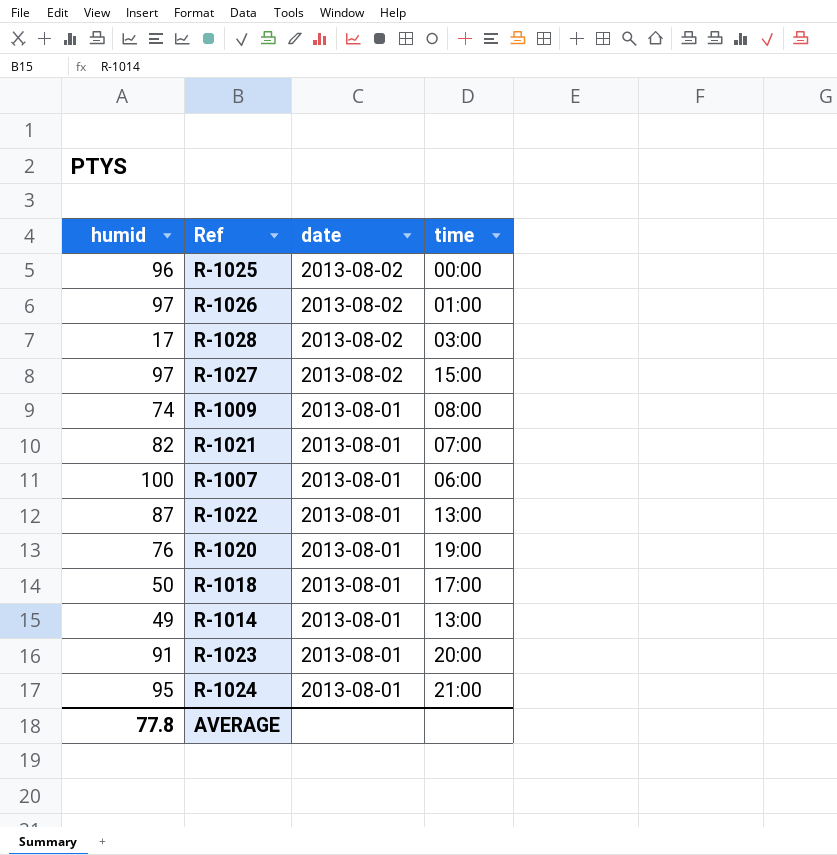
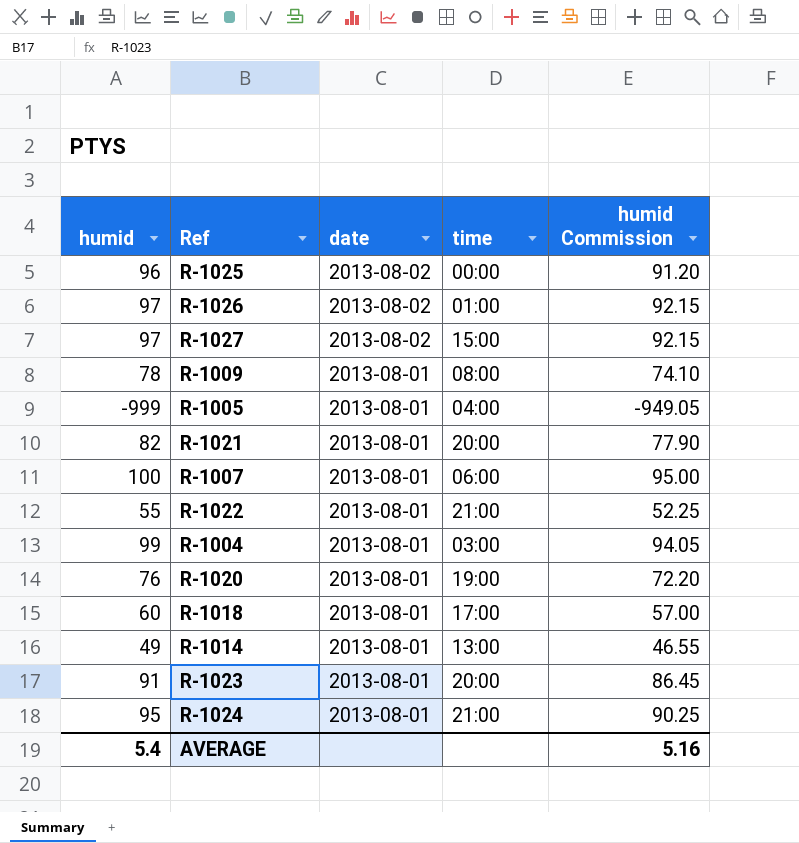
column humid Commission | formula: none -> [humid] * 0.95
row R-1028: 17 | 2013-08-02 | 03:00 -> none
R-1009 | humid: 74 -> 78
row R-1005: none -> -999 | 2013-08-01 | 04:00 | -949.05
R-1021 | time: 07:00 -> 20:00
R-1022 | humid: 87 -> 55
R-1022 | time: 13:00 -> 21:00
row R-1004: none -> 99 | 2013-08-01 | 03:00 | 94.05
R-1018 | humid: 50 -> 60
AVERAGE | humid: 77.8 -> 5.4

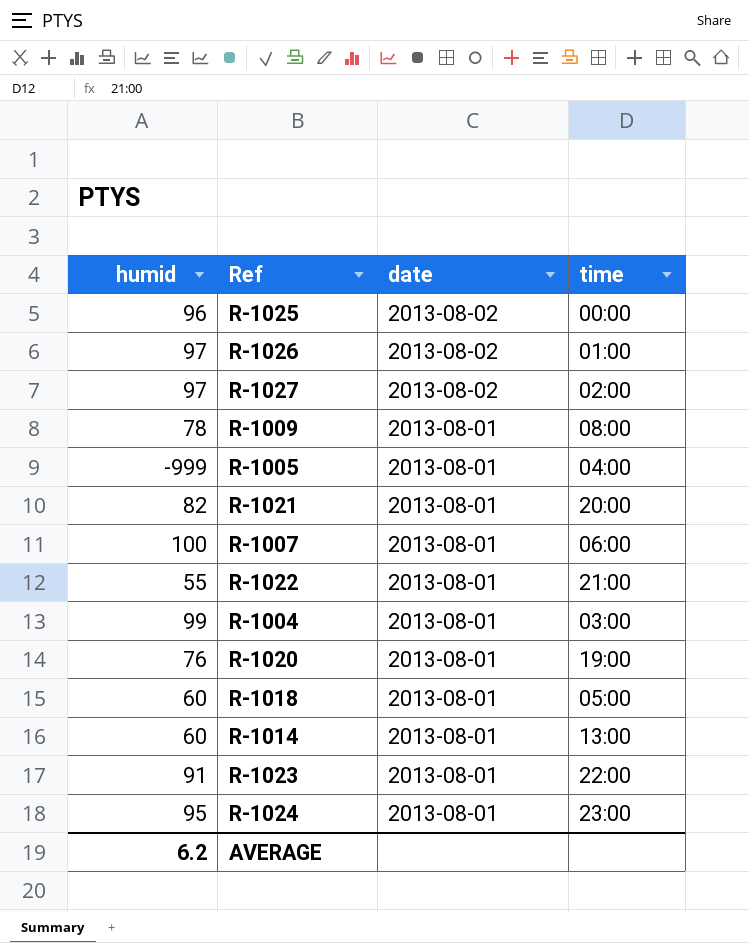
column humid Commission | formula: [humid] * 0.95 -> none
R-1027 | time: 15:00 -> 02:00
R-1018 | time: 17:00 -> 05:00
R-1014 | humid: 49 -> 60
R-1023 | time: 20:00 -> 22:00
R-1024 | time: 21:00 -> 23:00
AVERAGE | humid: 5.4 -> 6.2

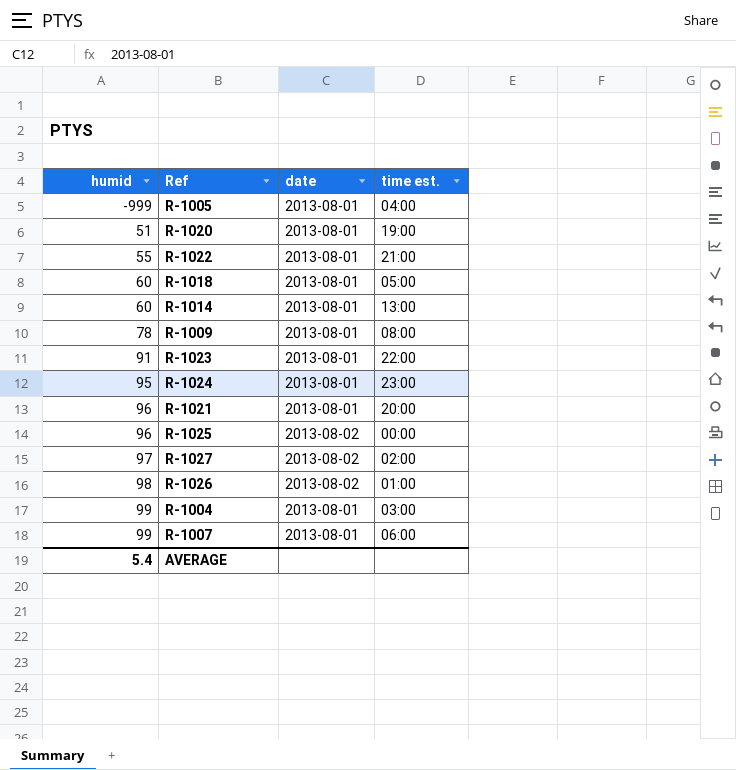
row order: date descending -> humid ascending
column name: time -> time est.
R-1020 | humid: 76 -> 51
R-1021 | humid: 82 -> 96
R-1026 | humid: 97 -> 98
R-1007 | humid: 100 -> 99
AVERAGE | humid: 6.2 -> 5.4

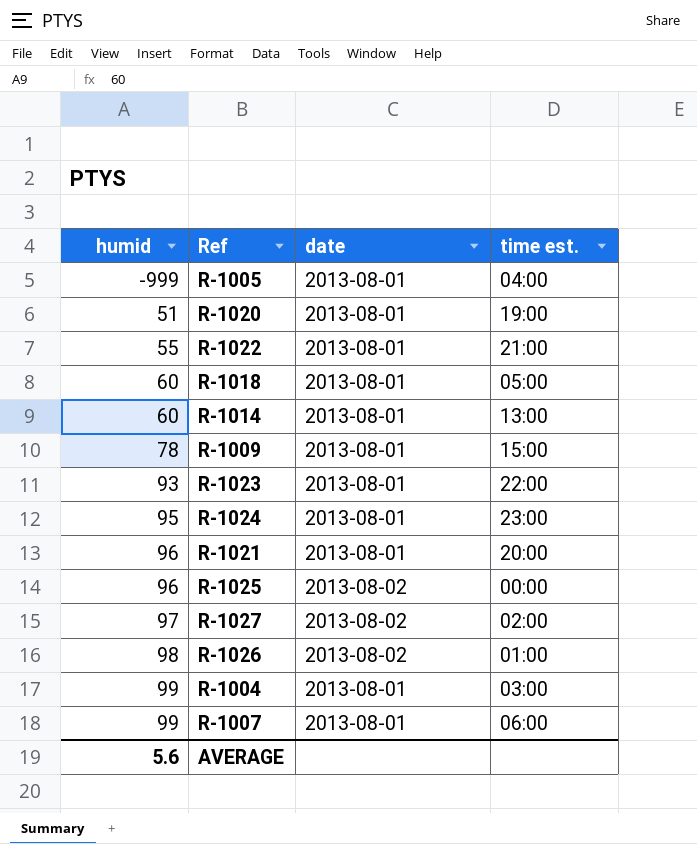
R-1009 | time est.: 08:00 -> 15:00
R-1023 | humid: 91 -> 93
AVERAGE | humid: 5.4 -> 5.6

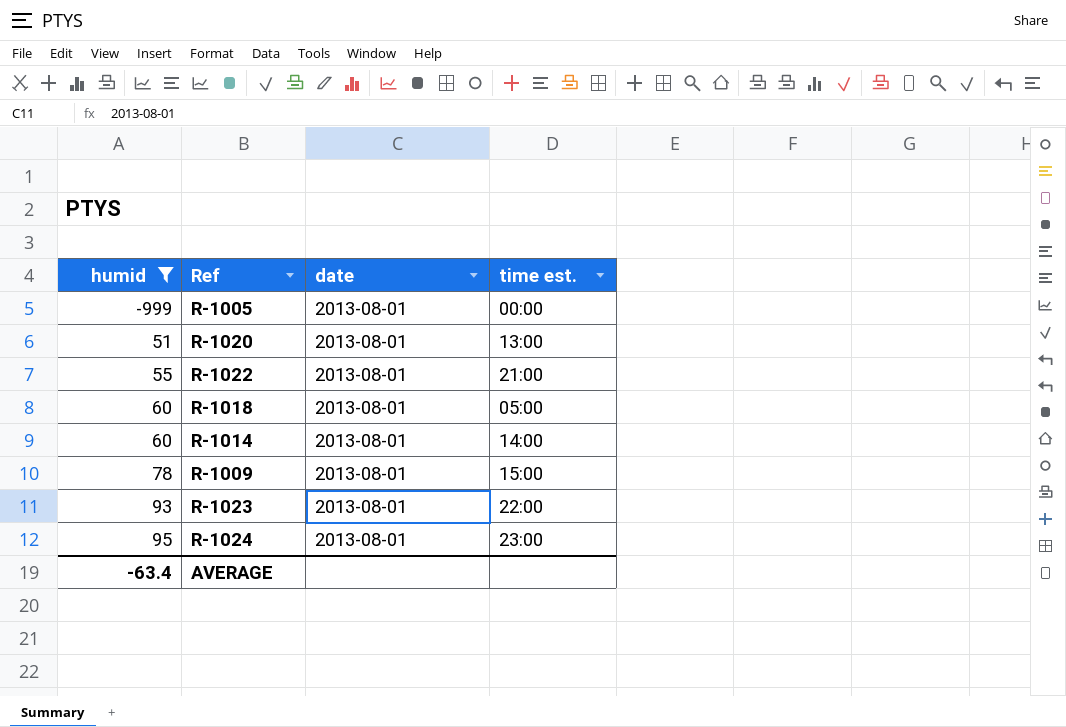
filter: none -> humid <= 95
R-1005 | time est.: 04:00 -> 00:00
R-1020 | time est.: 19:00 -> 13:00
R-1014 | time est.: 13:00 -> 14:00
AVERAGE | humid: 5.6 -> -63.4

